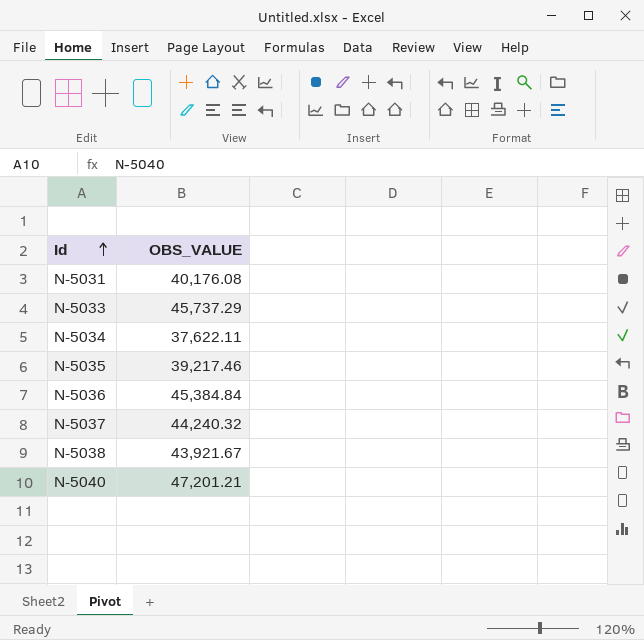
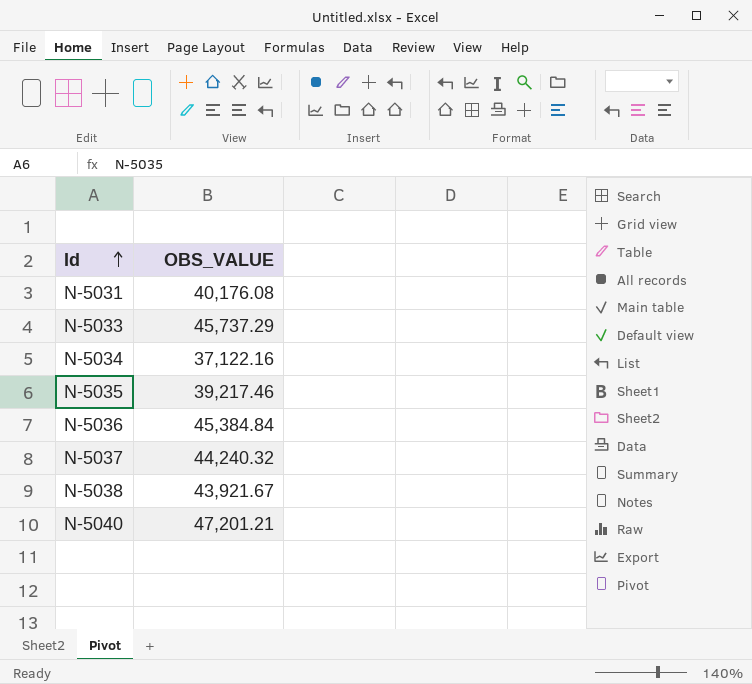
N-5034 | OBS_VALUE: 37,622.11 -> 37,122.16

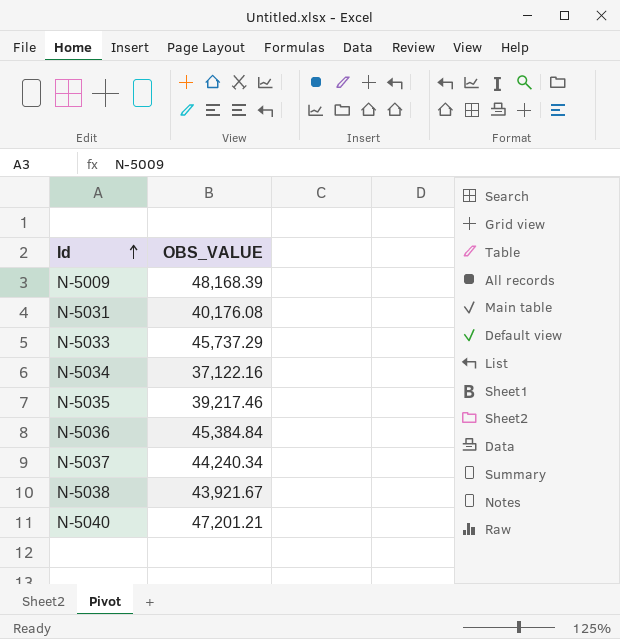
row N-5009: none -> 48,168.39
N-5037 | OBS_VALUE: 44,240.32 -> 44,240.34

